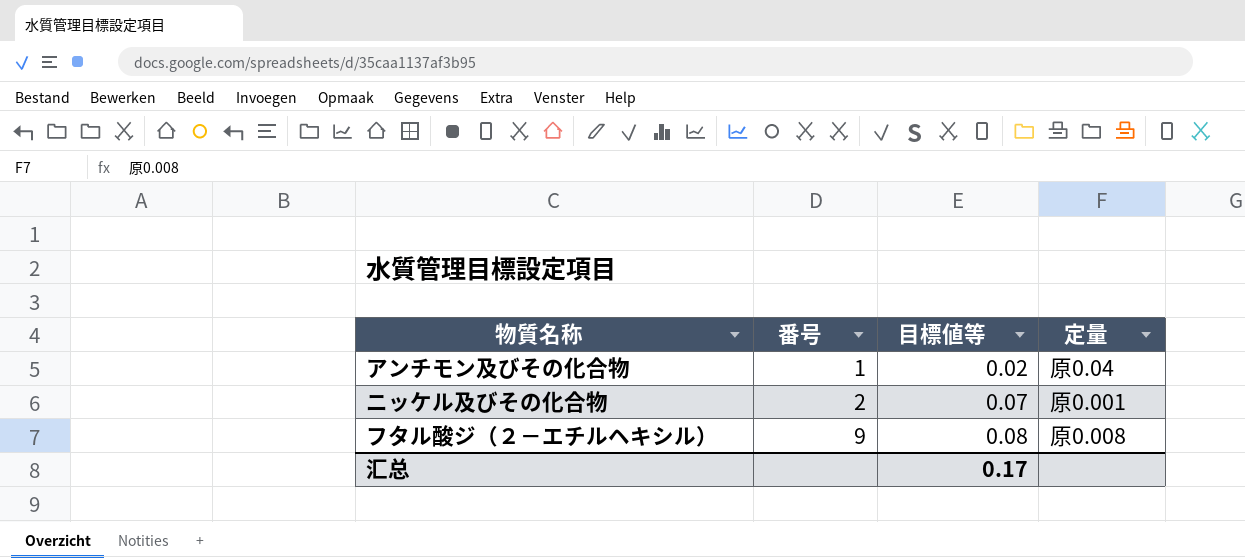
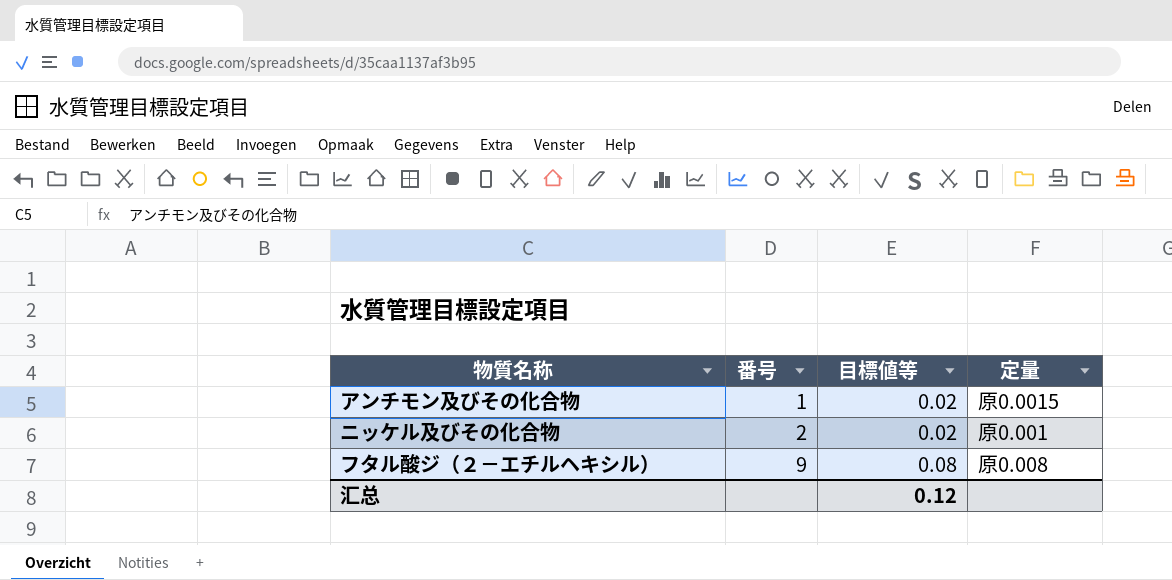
アンチモン及びその化合物 | 定量: 原0.04 -> 原0.0015
ニッケル及びその化合物 | 目標値等: 0.07 -> 0.02
汇总 | 目標値等: 0.17 -> 0.12

